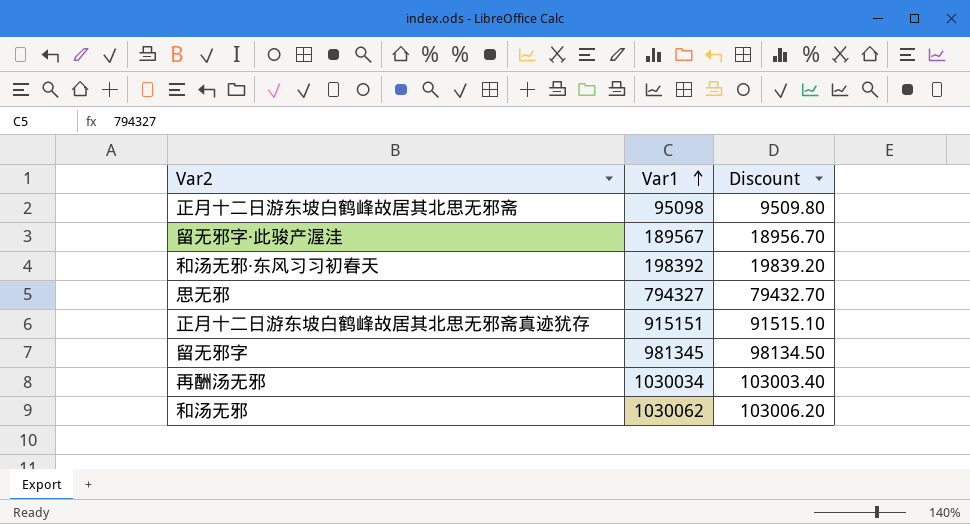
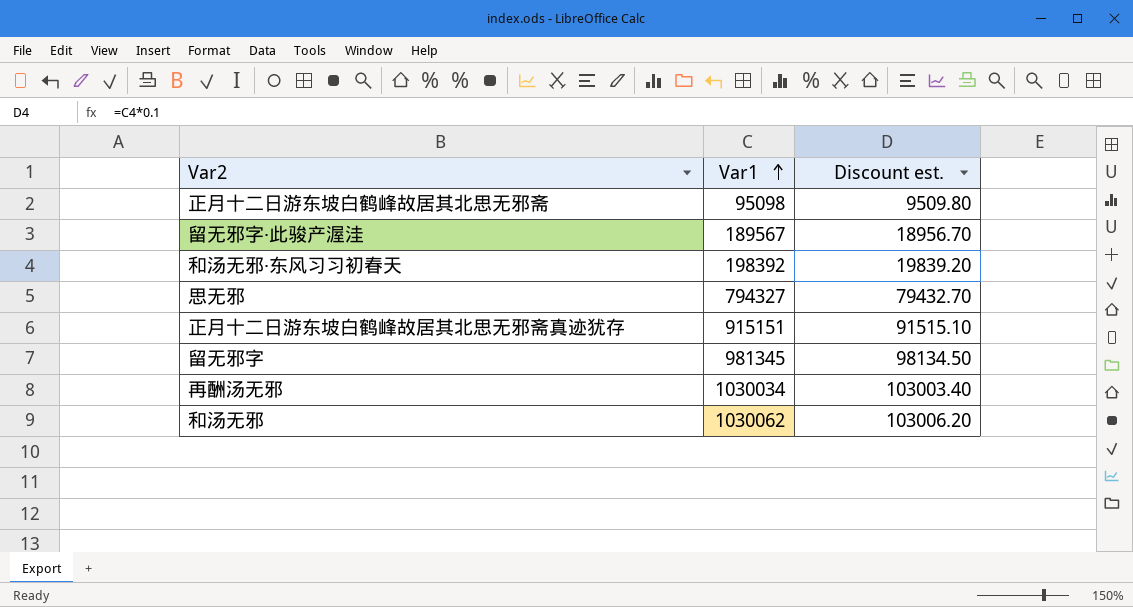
column name: Discount -> Discount est.

